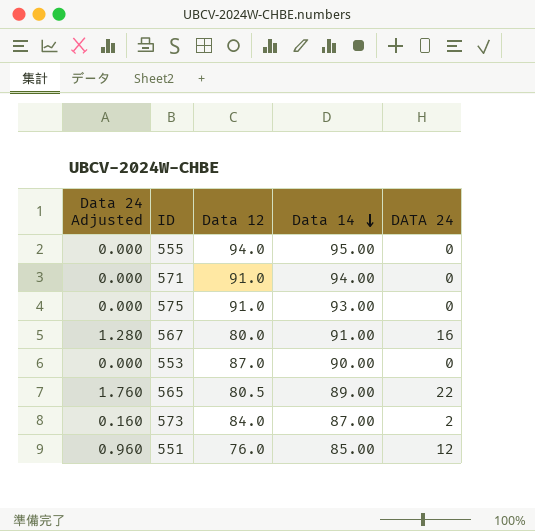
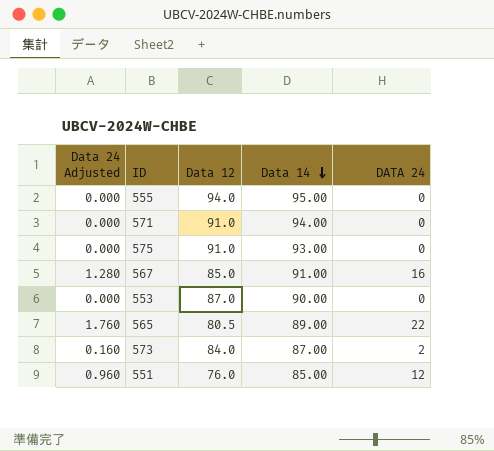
567 | Data 12: 80.0 -> 85.0

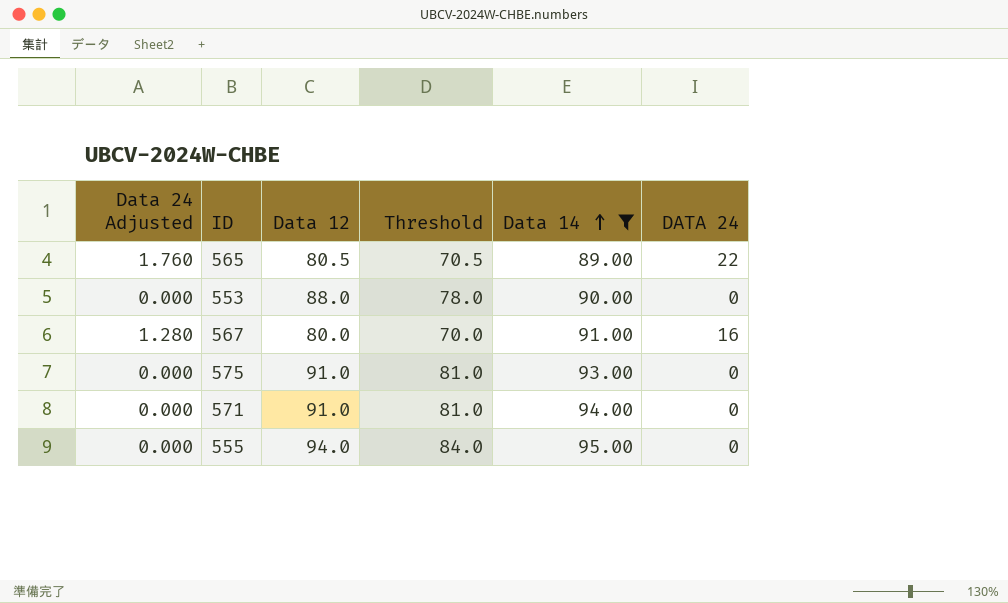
filter: none -> Data 14 >= 89.00
row order: Data 14 descending -> Data 14 ascending
column Threshold | formula: none -> [Data 12] - 10
553 | Data 12: 87.0 -> 88.0
567 | Data 12: 85.0 -> 80.0

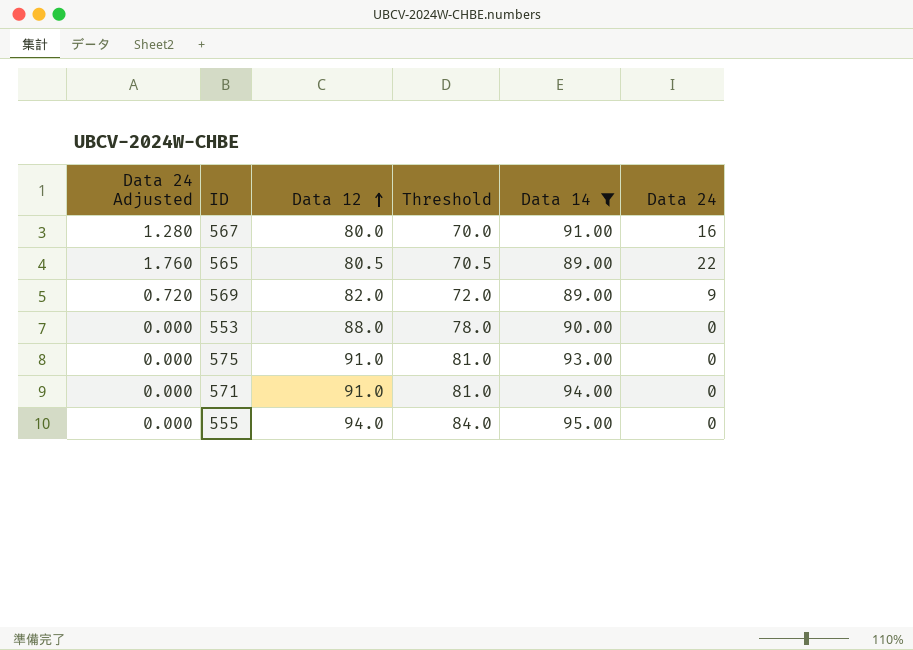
row order: Data 14 ascending -> Data 12 ascending
column name: DATA 24 -> Data 24
row 569: none -> 0.720 | 82.0 | 72.0 | 89.00 | 9

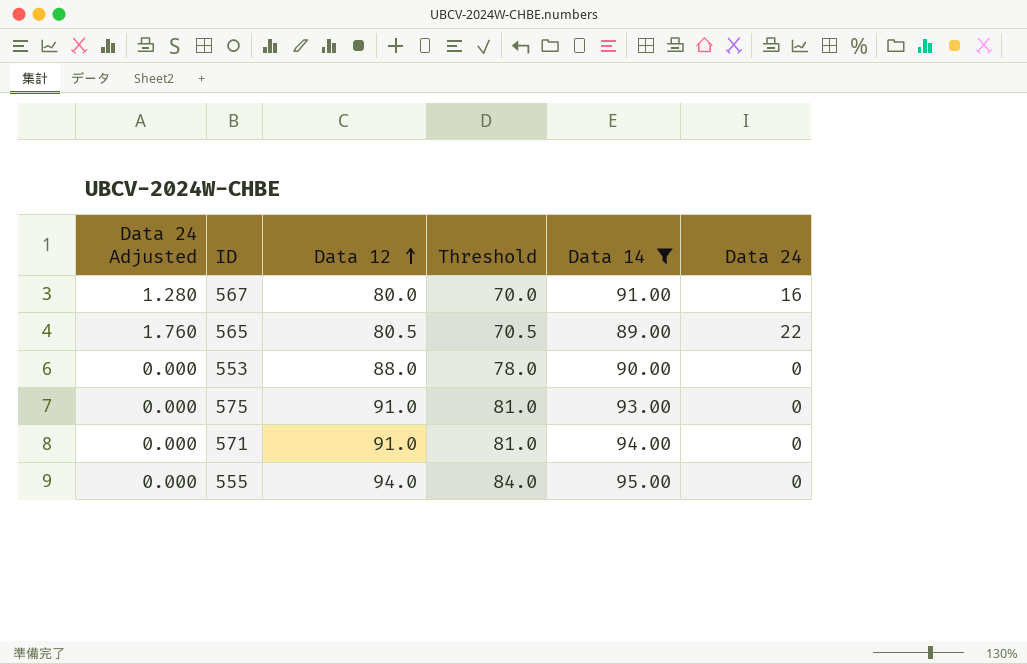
row 569: 0.720 | 82.0 | 72.0 | 89.00 | 9 -> none

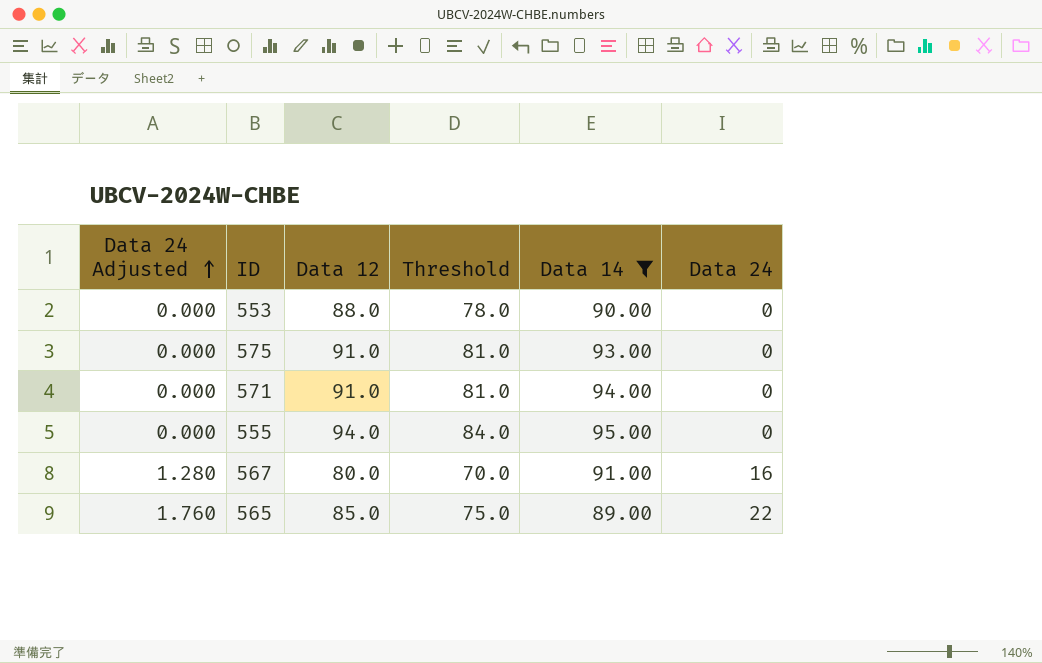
row order: Data 12 ascending -> Data 24 Adjusted ascending
565 | Data 12: 80.5 -> 85.0
565 | Threshold: 70.5 -> 75.0

